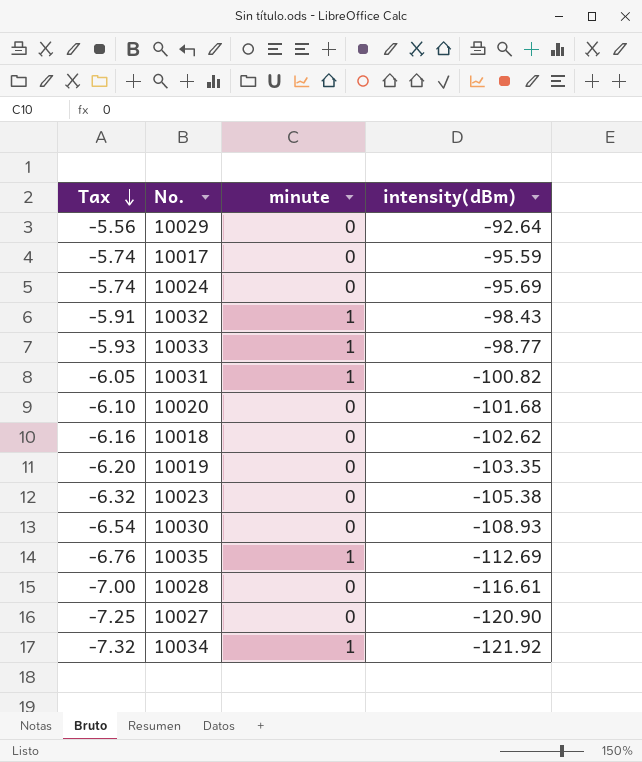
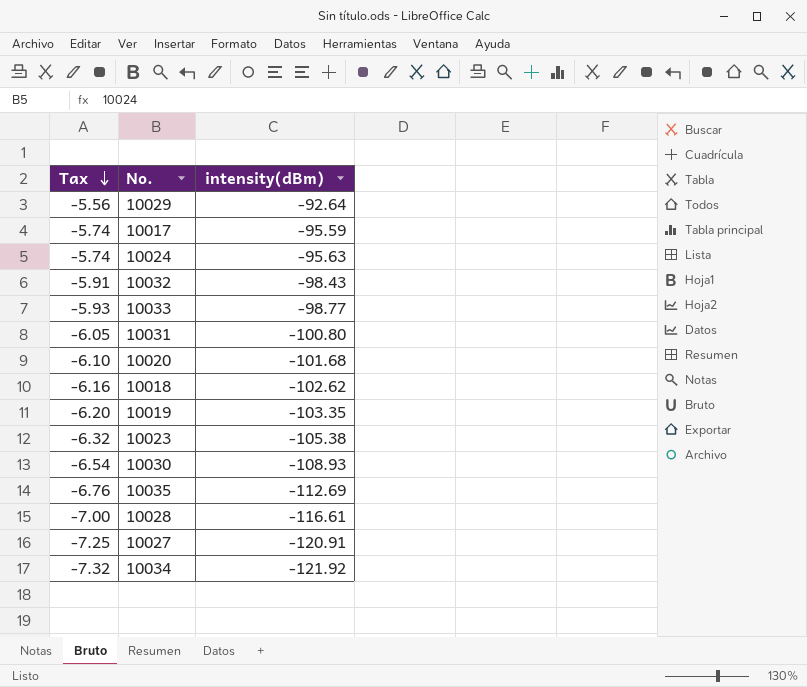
column minute | position: 3 -> none
10024 | intensity(dBm): -95.69 -> -95.63
10031 | intensity(dBm): -100.82 -> -100.80
10027 | intensity(dBm): -120.90 -> -120.91

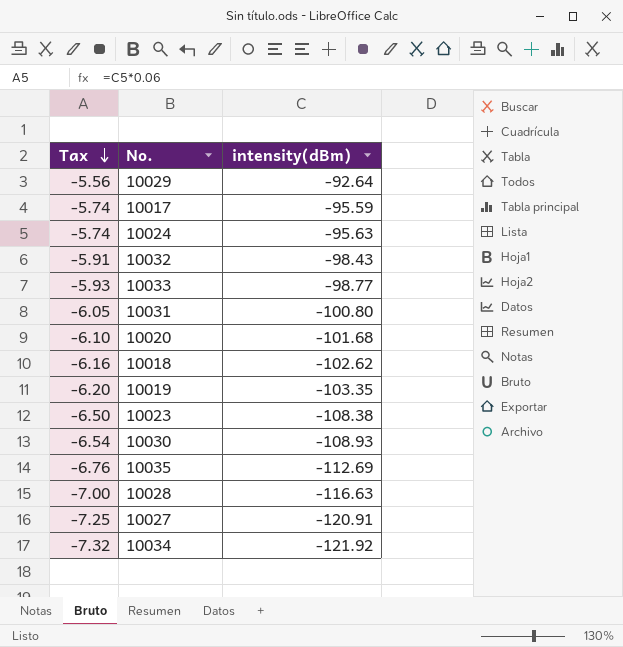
10023 | Tax: -6.32 -> -6.50
10023 | intensity(dBm): -105.38 -> -108.38
10028 | intensity(dBm): -116.61 -> -116.63

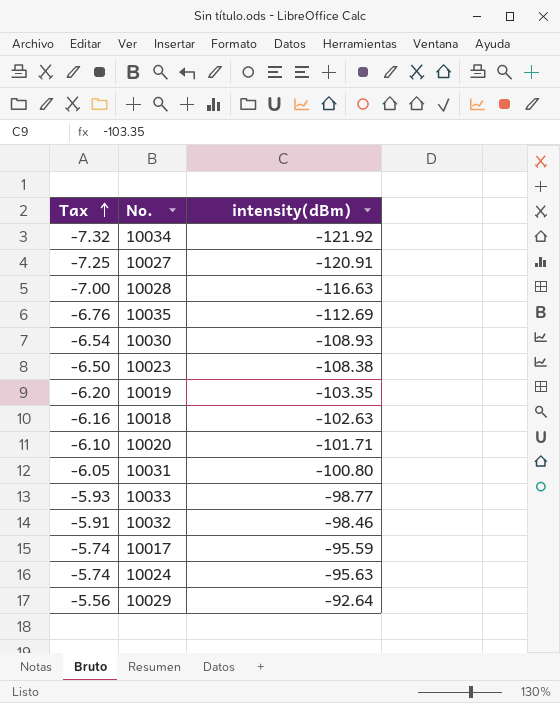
row order: Tax descending -> Tax ascending
10018 | intensity(dBm): -102.62 -> -102.63
10020 | intensity(dBm): -101.68 -> -101.71
10032 | intensity(dBm): -98.43 -> -98.46

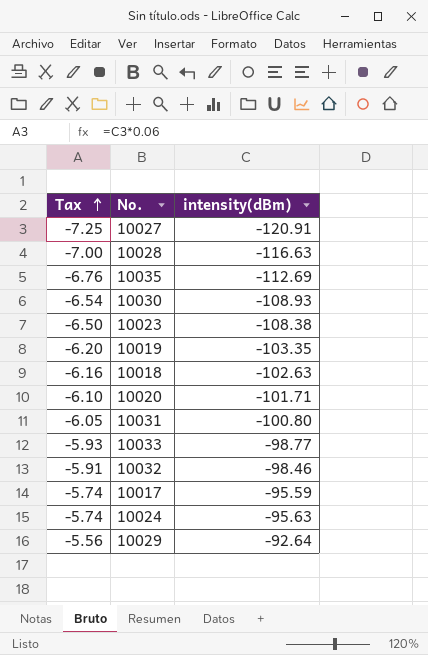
row 10034: -7.32 | -121.92 -> none

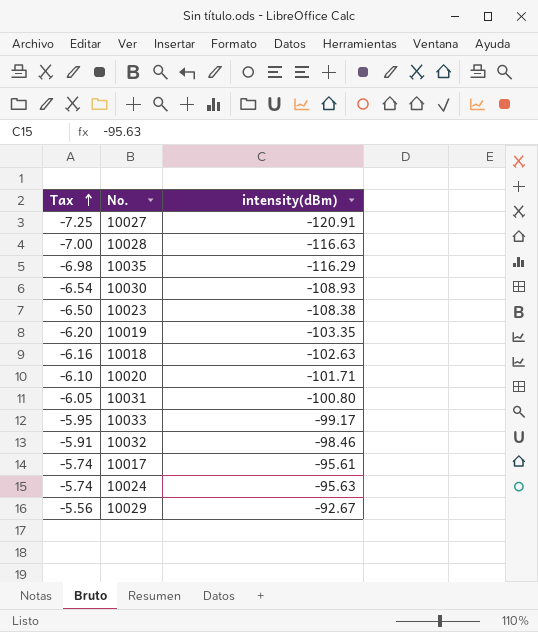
10035 | Tax: -6.76 -> -6.98
10035 | intensity(dBm): -112.69 -> -116.29
10033 | Tax: -5.93 -> -5.95
10033 | intensity(dBm): -98.77 -> -99.17
10017 | intensity(dBm): -95.59 -> -95.61
10029 | intensity(dBm): -92.64 -> -92.67

